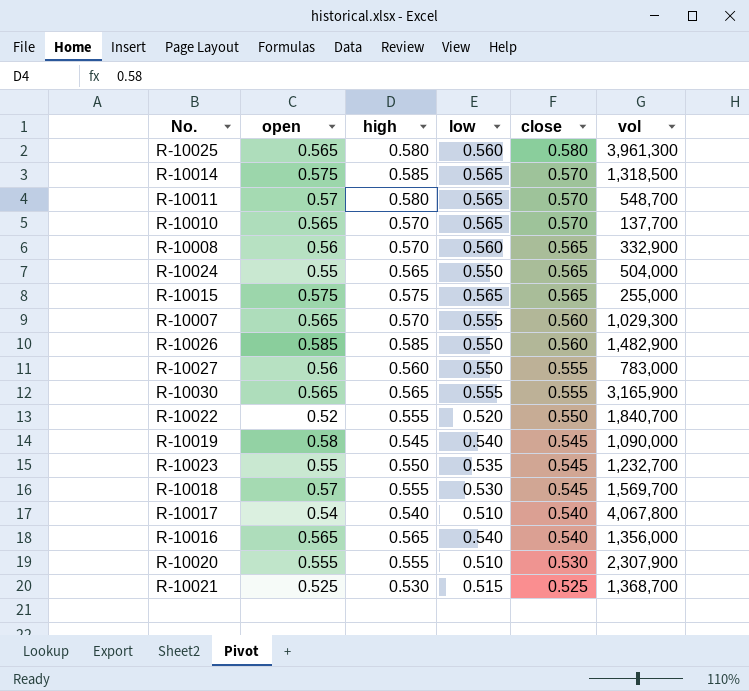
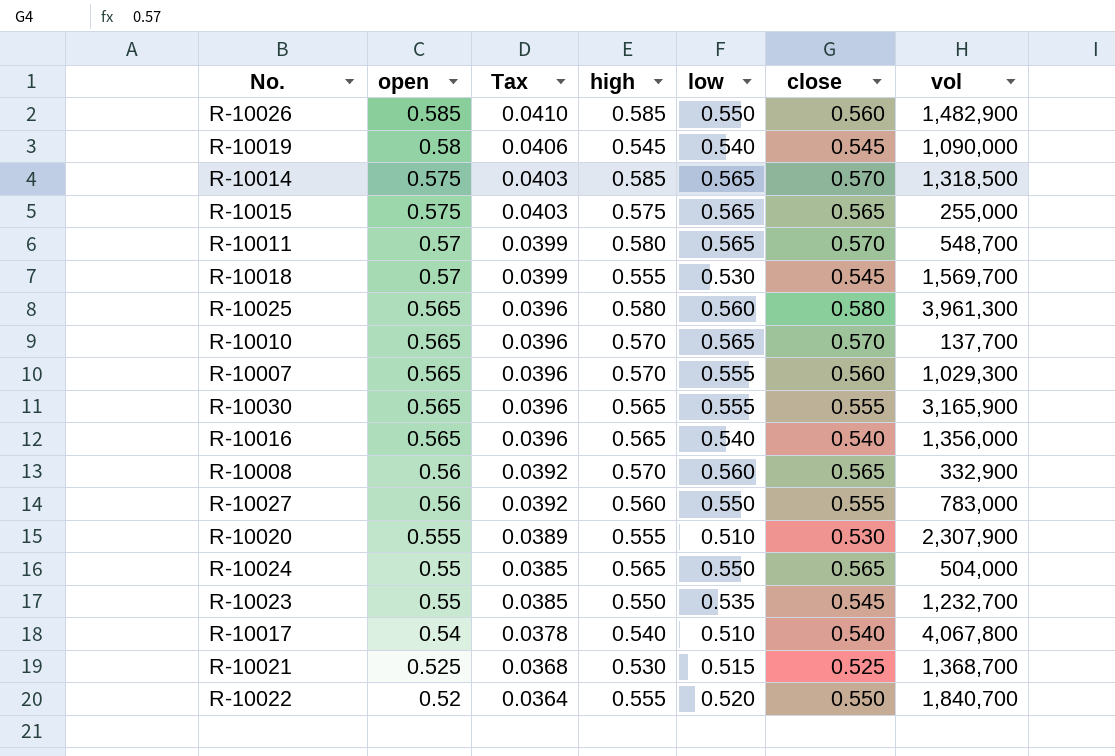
row order: close descending -> open descending
column Tax | formula: none -> [open] * 0.07

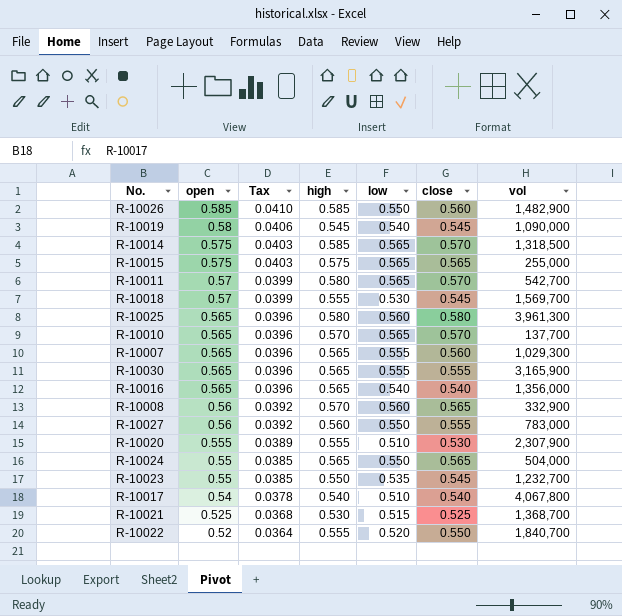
R-10011 | vol: 548,700 -> 542,700
R-10007 | high: 0.570 -> 0.565

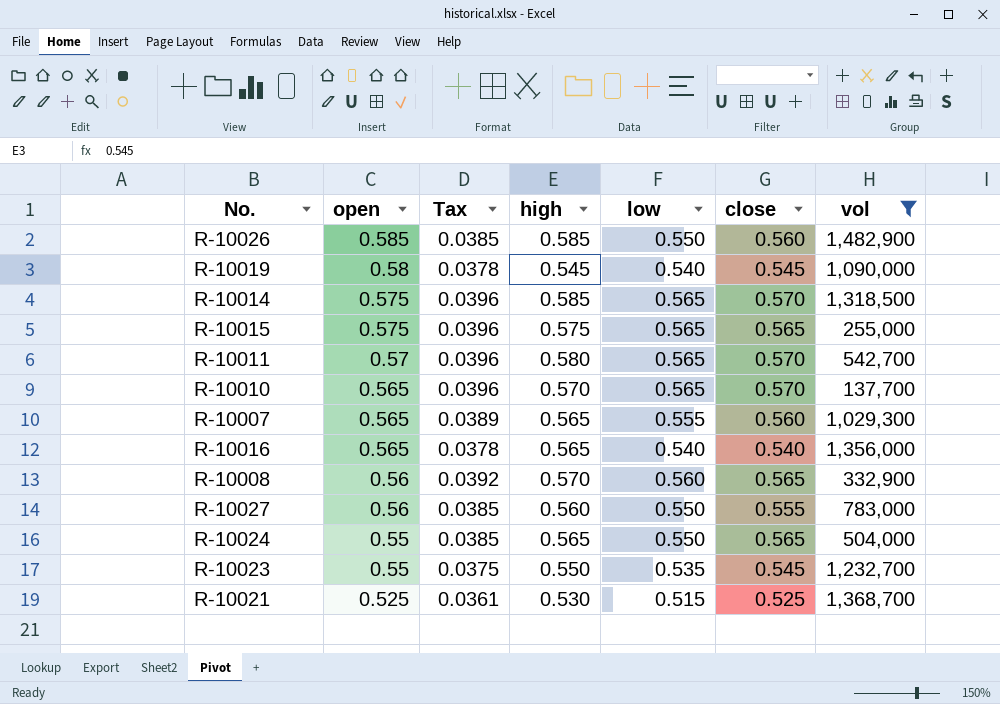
filter: none -> vol <= 1,482,900
column Tax | formula: [open] * 0.07 -> [low] * 0.07

